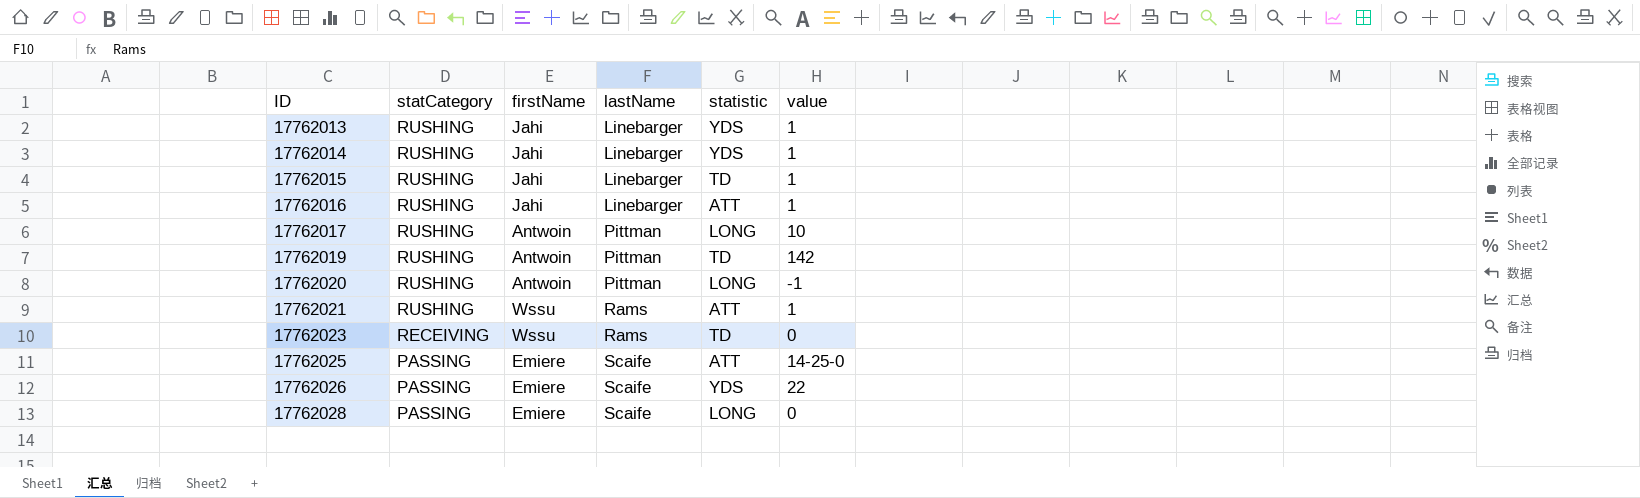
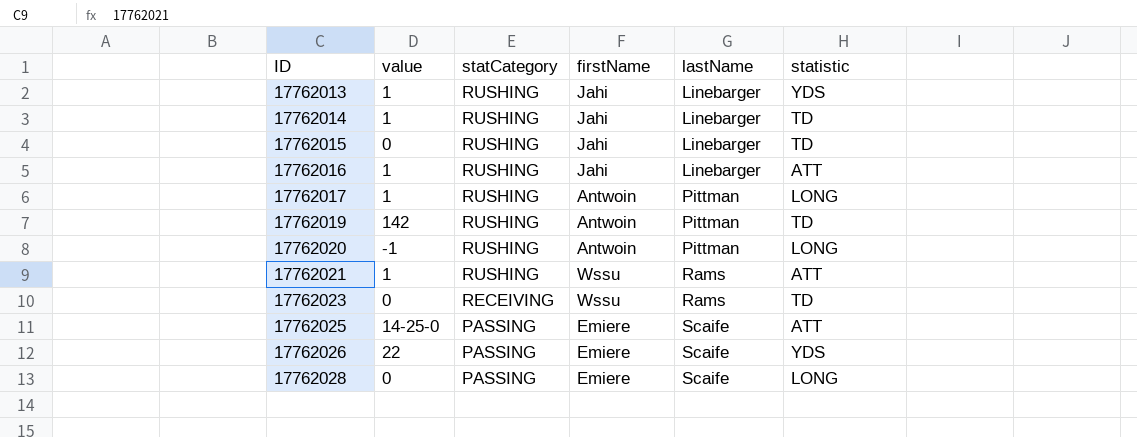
column value | position: 6 -> 2
17762014 | statistic: YDS -> TD
17762015 | value: 1 -> 0
17762017 | value: 10 -> 1

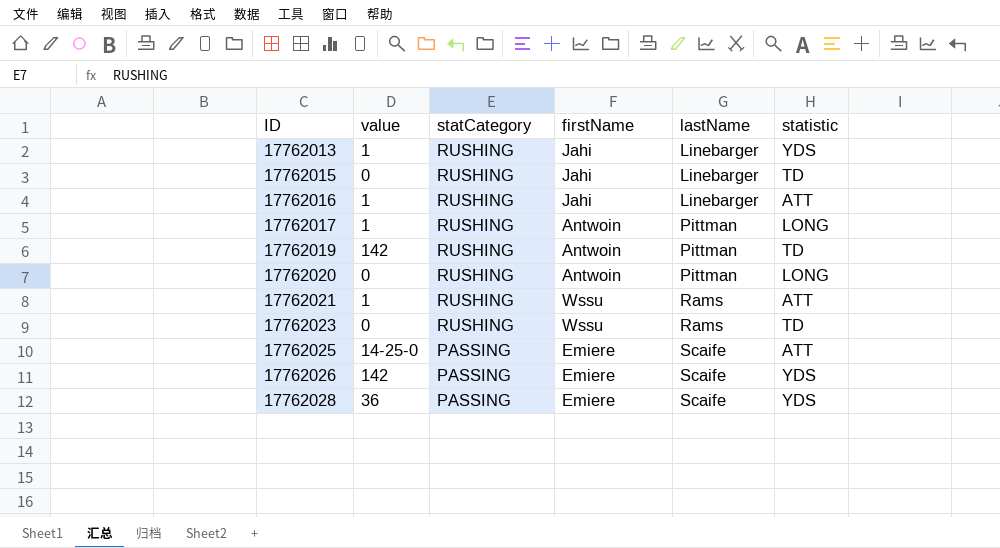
row 17762014: 1 | RUSHING | Jahi | Linebarger | TD -> none
17762020 | value: -1 -> 0
17762023 | statCategory: RECEIVING -> RUSHING
17762026 | value: 22 -> 142
17762028 | value: 0 -> 36
17762028 | statistic: LONG -> YDS

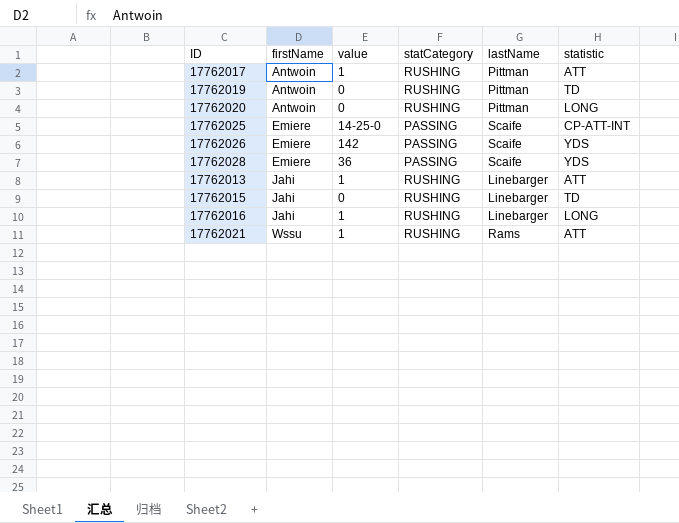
row order: ID ascending -> firstName ascending
column firstName | position: 4 -> 2
row 17762023: 0 | RUSHING | Wssu | Rams | TD -> none
17762017 | statistic: LONG -> ATT
17762019 | value: 142 -> 0
17762025 | statistic: ATT -> CP-ATT-INT
17762013 | statistic: YDS -> ATT
17762016 | statistic: ATT -> LONG

